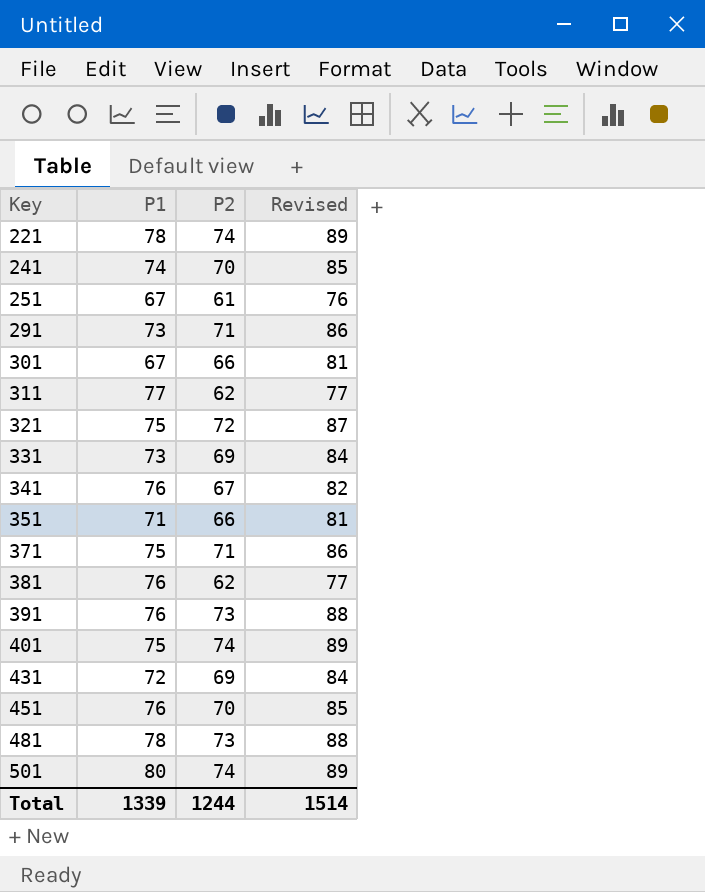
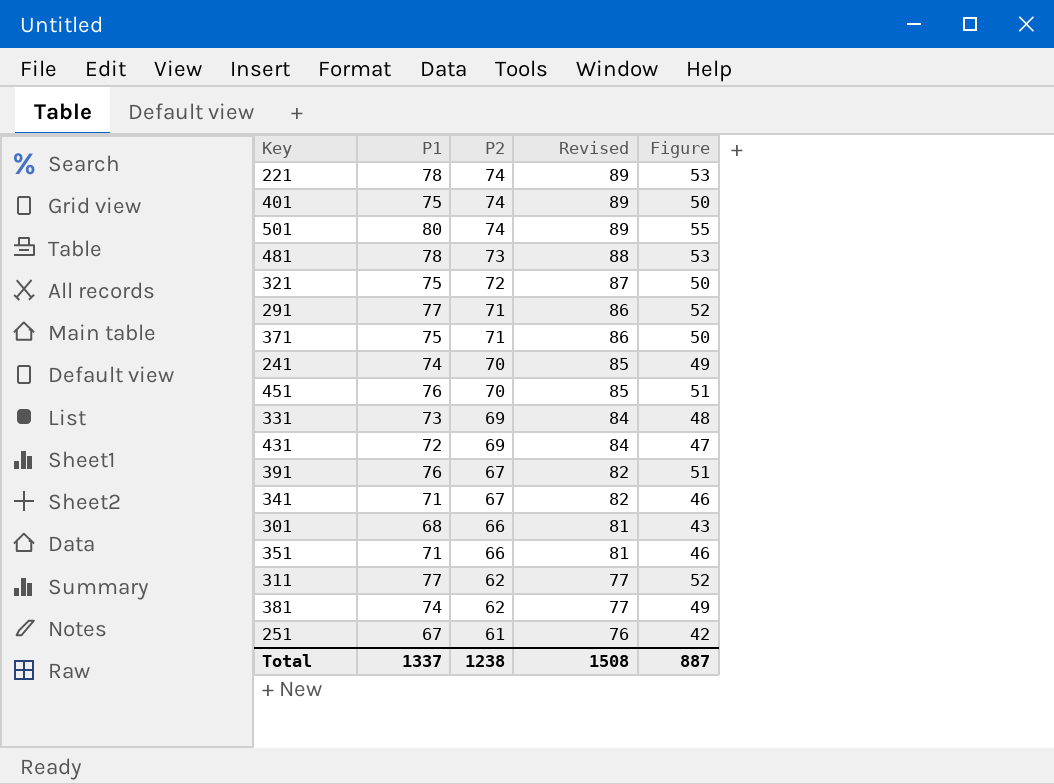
row order: Key ascending -> P2 descending
column Figure | formula: none -> [P1] - 25
291 | P1: 73 -> 77
391 | P2: 73 -> 67
391 | Revised: 88 -> 82
341 | P1: 76 -> 71
301 | P1: 67 -> 68
381 | P1: 76 -> 74
Total | P1: 1339 -> 1337
Total | P2: 1244 -> 1238
Total | Revised: 1514 -> 1508

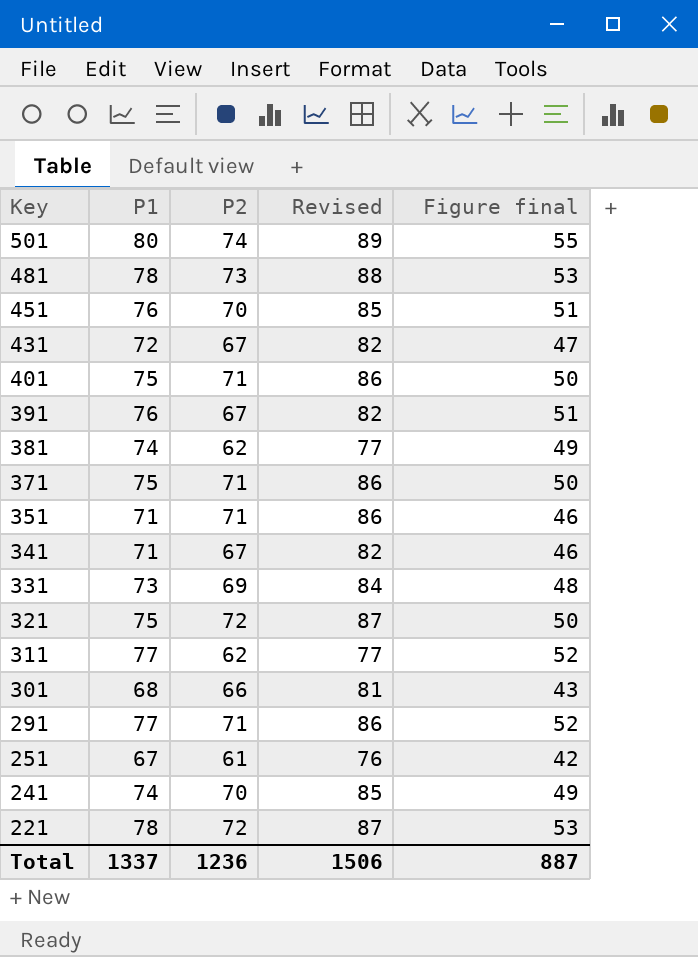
row order: P2 descending -> Key descending
column name: Figure -> Figure final
431 | P2: 69 -> 67
431 | Revised: 84 -> 82
401 | P2: 74 -> 71
401 | Revised: 89 -> 86
351 | P2: 66 -> 71
351 | Revised: 81 -> 86
221 | P2: 74 -> 72
221 | Revised: 89 -> 87
Total | P2: 1238 -> 1236
Total | Revised: 1508 -> 1506

